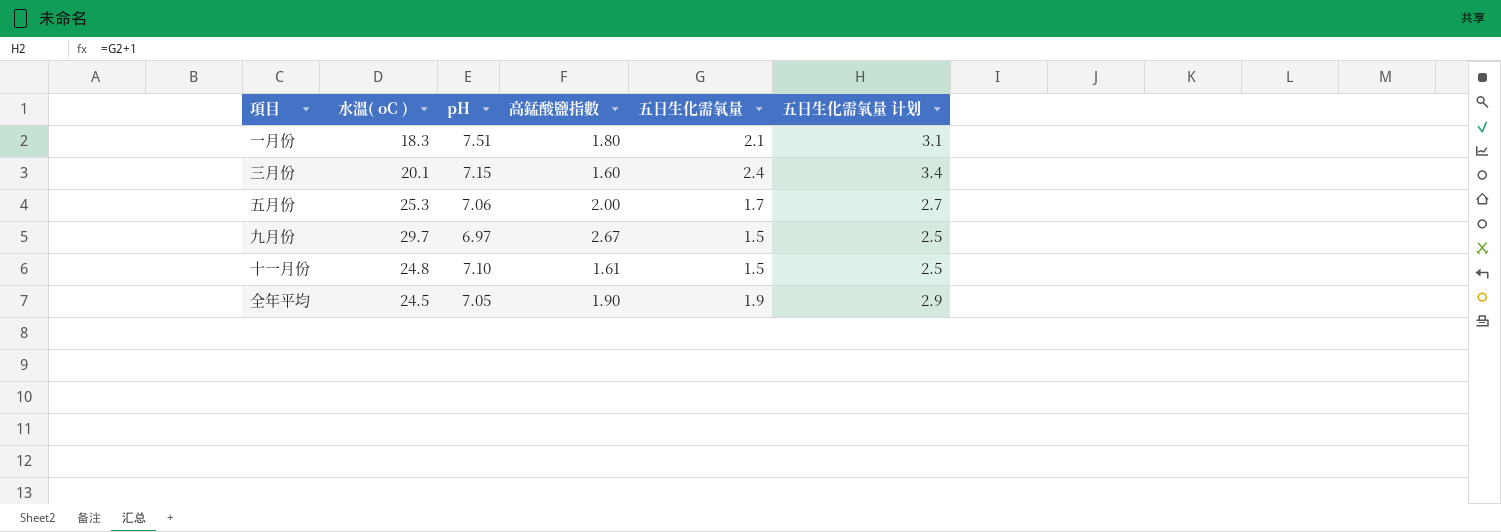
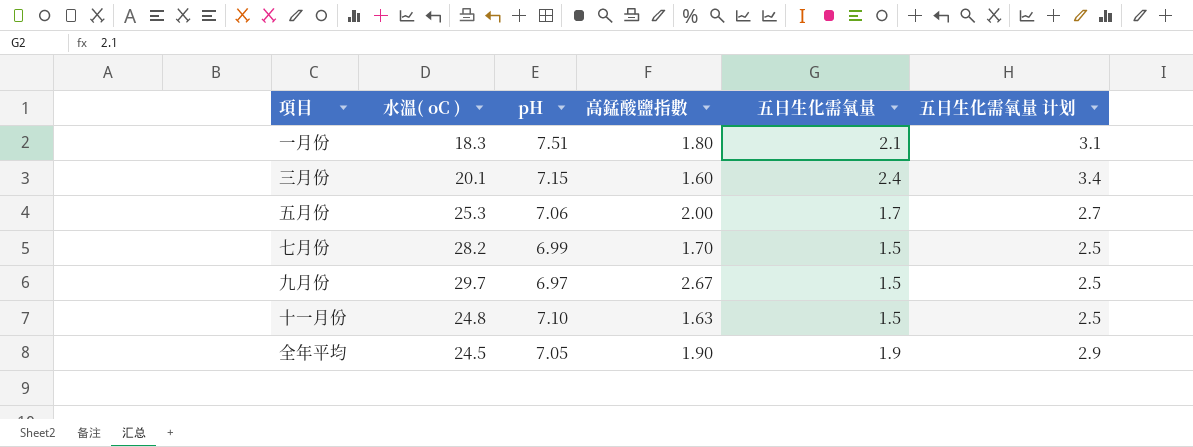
row 七月份: none -> 28.2 | 6.99 | 1.70 | 1.5 | 2.5
十一月份 | 高錳酸鹽指數: 1.61 -> 1.63

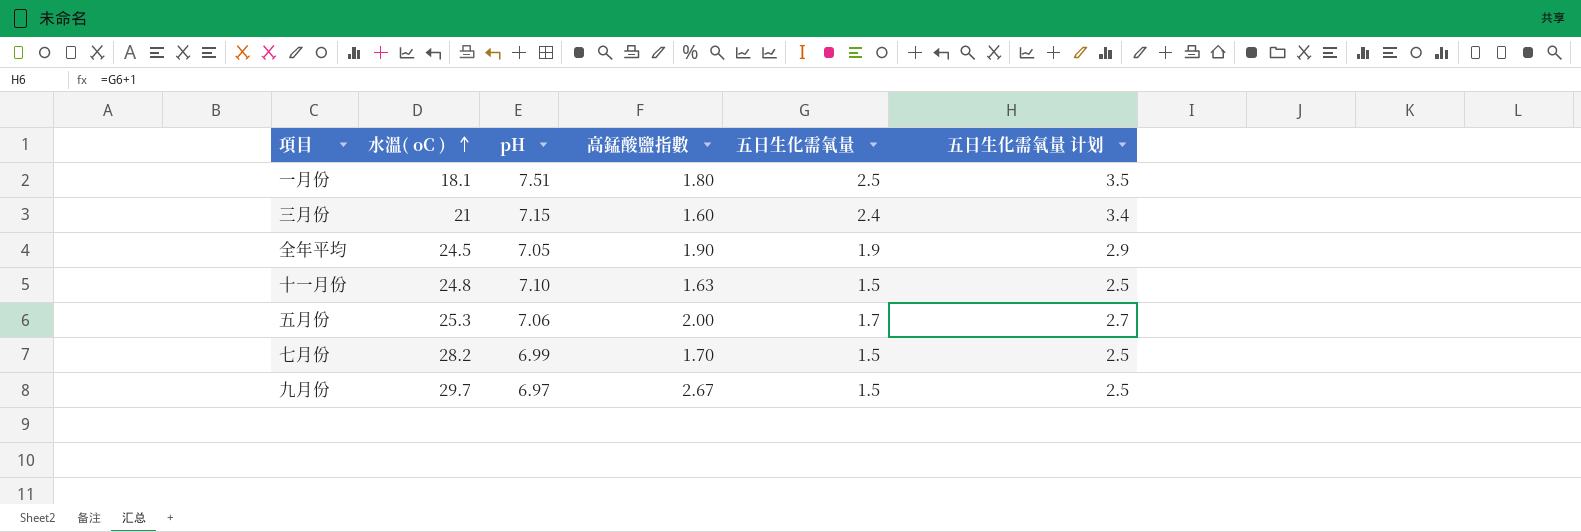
row order: none -> 水溫( oC ) ascending
一月份 | 水溫( oC ): 18.3 -> 18.1
一月份 | 五日生化需氧量: 2.1 -> 2.5
一月份 | 五日生化需氧量 计划: 3.1 -> 3.5
三月份 | 水溫( oC ): 20.1 -> 21

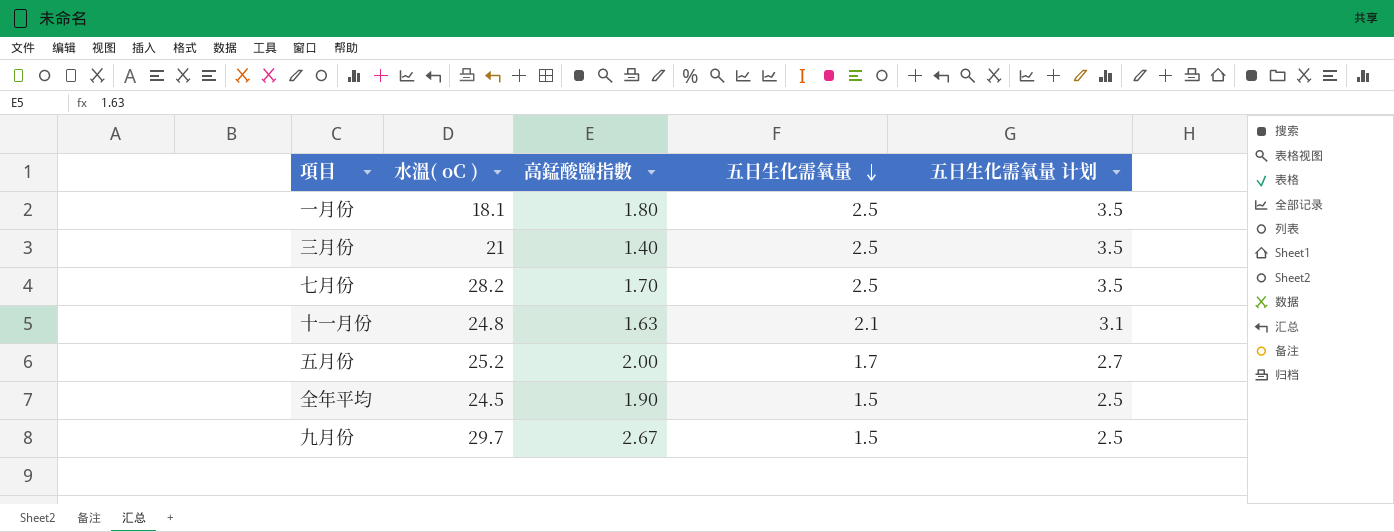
row order: 水溫( oC ) ascending -> 五日生化需氧量 descending
column pH | position: 3 -> none
三月份 | 高錳酸鹽指數: 1.60 -> 1.40
三月份 | 五日生化需氧量: 2.4 -> 2.5
三月份 | 五日生化需氧量 计划: 3.4 -> 3.5
七月份 | 五日生化需氧量: 1.5 -> 2.5
七月份 | 五日生化需氧量 计划: 2.5 -> 3.5
十一月份 | 五日生化需氧量: 1.5 -> 2.1
十一月份 | 五日生化需氧量 计划: 2.5 -> 3.1
五月份 | 水溫( oC ): 25.3 -> 25.2
全年平均 | 五日生化需氧量: 1.9 -> 1.5
全年平均 | 五日生化需氧量 计划: 2.9 -> 2.5

